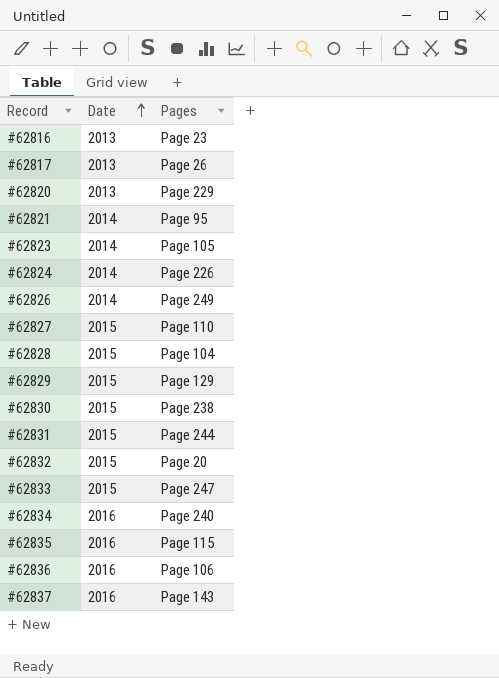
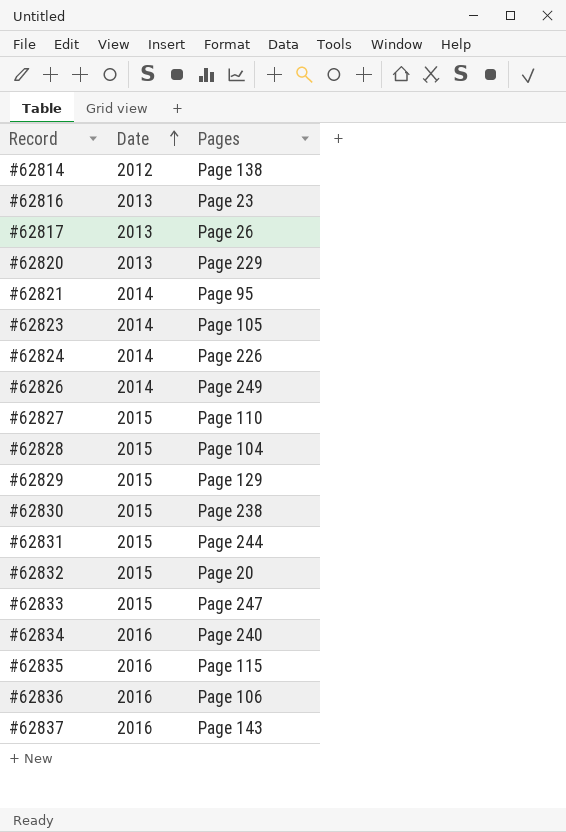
row #62814: none -> 2012 | Page 138

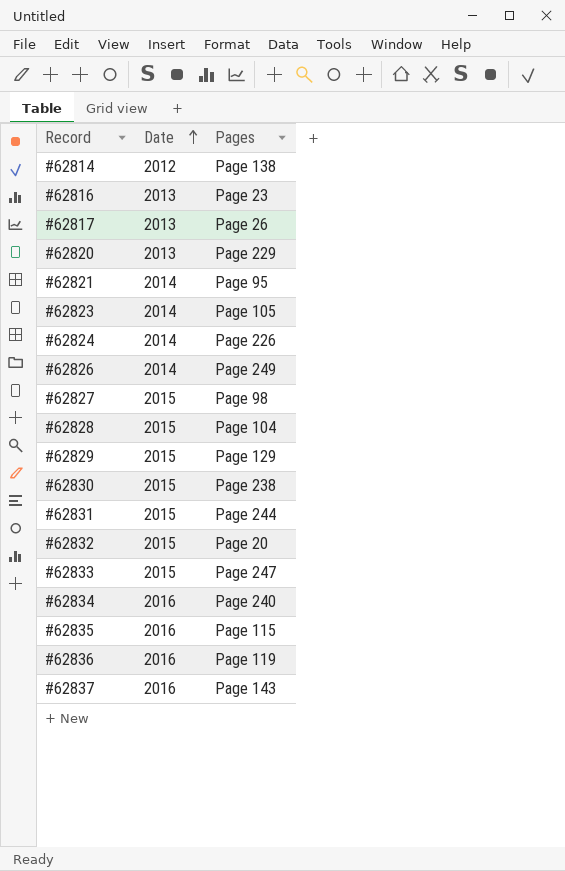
#62827 | Pages: Page 110 -> Page 98
#62836 | Pages: Page 106 -> Page 119

